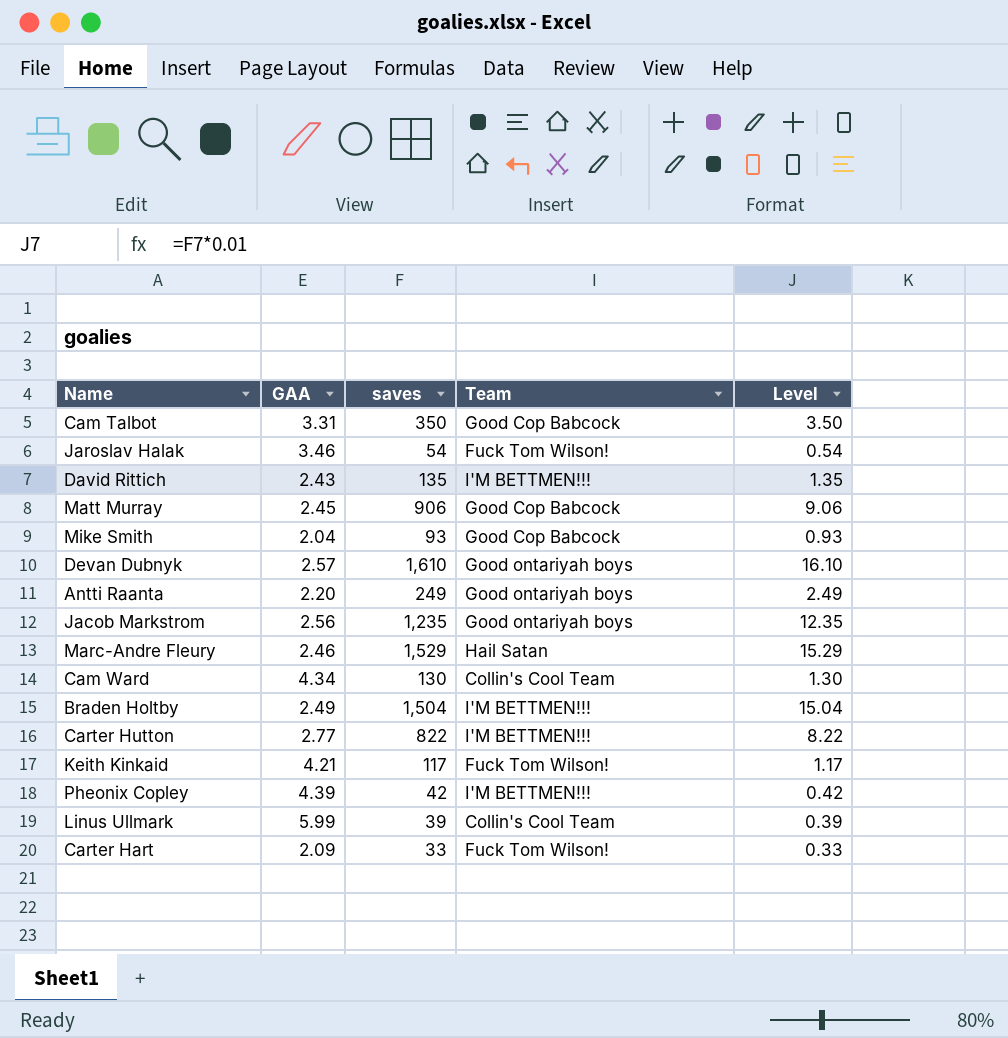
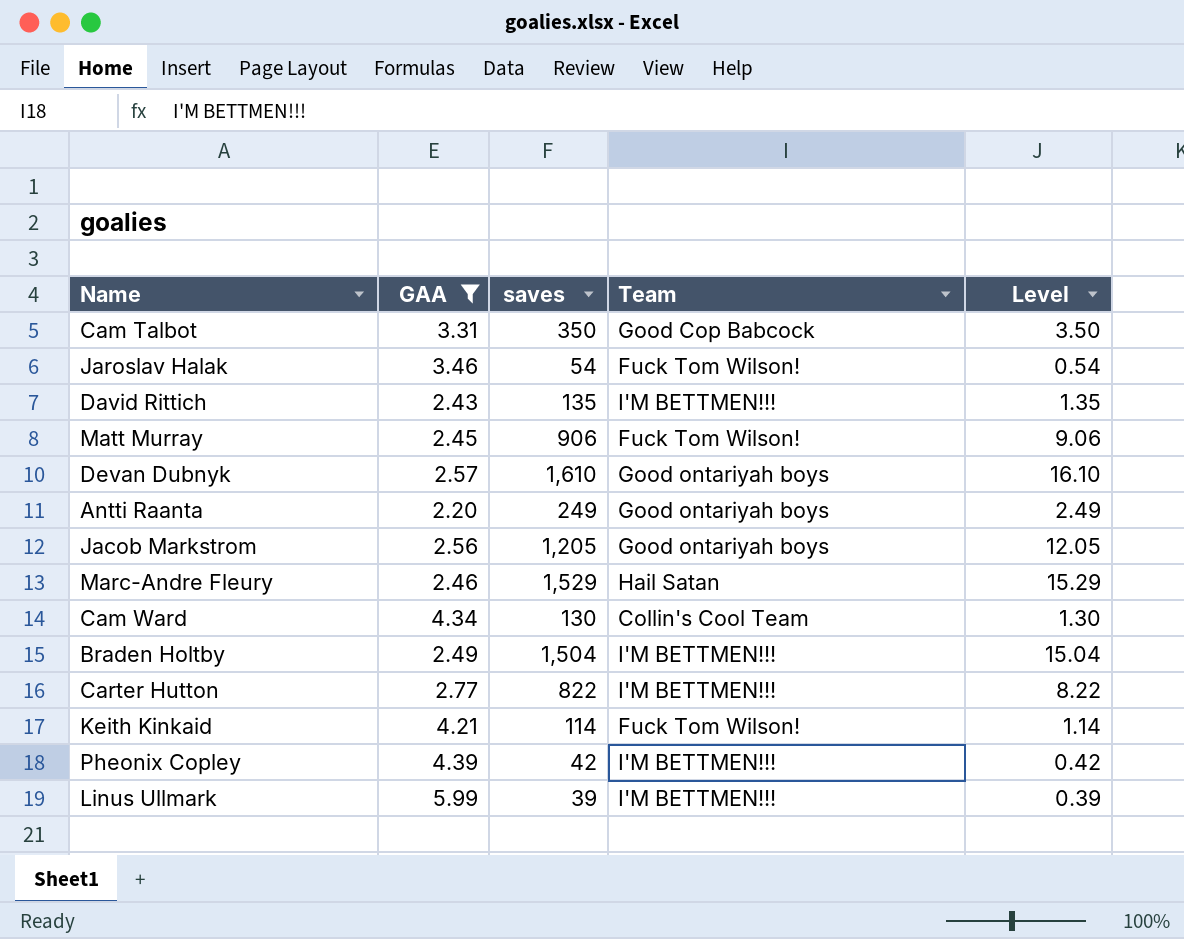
filter: none -> GAA >= 2.20
Matt Murray | Team: Good Cop Babcock -> Fuck Tom Wilson!
Jacob Markstrom | saves: 1,235 -> 1,205
Jacob Markstrom | Level: 12.35 -> 12.05
Keith Kinkaid | saves: 117 -> 114
Keith Kinkaid | Level: 1.17 -> 1.14
Linus Ullmark | Team: Collin's Cool Team -> I'M BETTMEN!!!

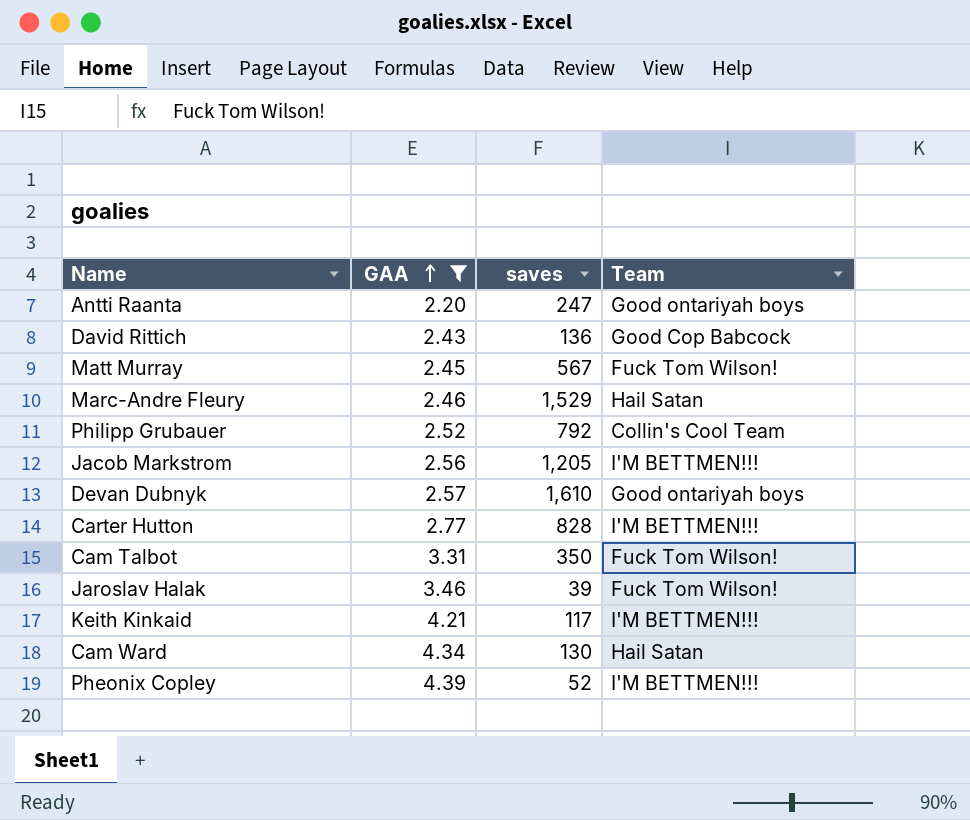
row order: none -> GAA ascending
column Level | formula: [saves] * 0.01 -> none
row Braden Holtby: 2.49 | 1,504 | I'M BETTMEN!!! | 15.04 -> none
row Linus Ullmark: 5.99 | 39 | I'M BETTMEN!!! | 0.39 -> none
Antti Raanta | saves: 249 -> 247
David Rittich | saves: 135 -> 136
David Rittich | Team: I'M BETTMEN!!! -> Good Cop Babcock
Matt Murray | saves: 906 -> 567
row Philipp Grubauer: none -> 2.52 | 792 | Collin's Cool Team
Jacob Markstrom | Team: Good ontariyah boys -> I'M BETTMEN!!!
Carter Hutton | saves: 822 -> 828
Cam Talbot | Team: Good Cop Babcock -> Fuck Tom Wilson!
Jaroslav Halak | saves: 54 -> 39
Keith Kinkaid | saves: 114 -> 117
Keith Kinkaid | Team: Fuck Tom Wilson! -> I'M BETTMEN!!!
Cam Ward | Team: Collin's Cool Team -> Hail Satan
Pheonix Copley | saves: 42 -> 52

